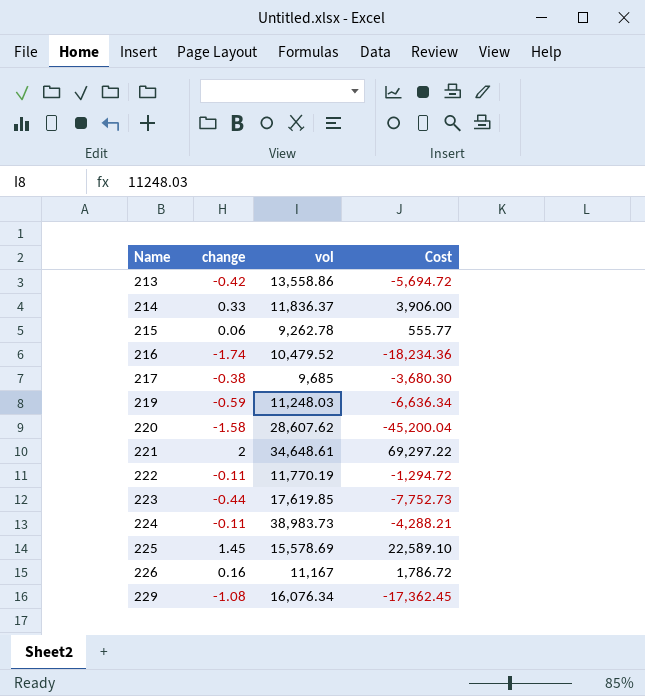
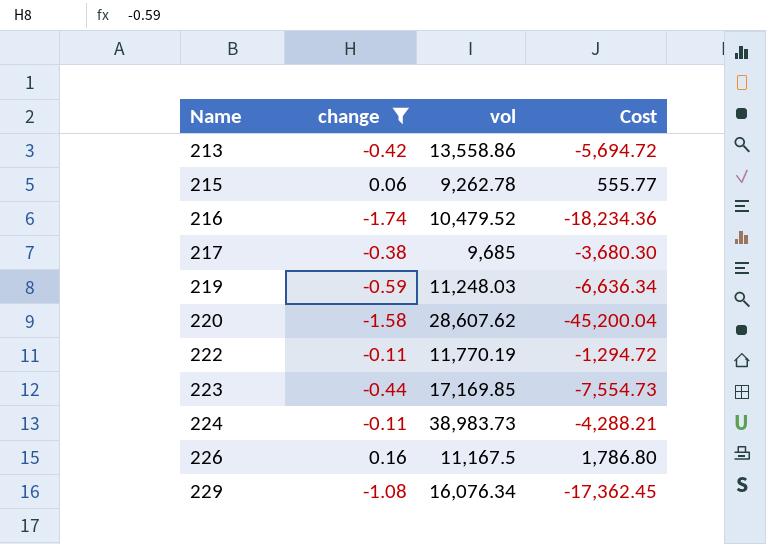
filter: none -> change <= 0.16
223 | vol: 17,619.85 -> 17,169.85
223 | Cost: -7,752.73 -> -7,554.73
226 | vol: 11,167 -> 11,167.5
226 | Cost: 1,786.72 -> 1,786.80

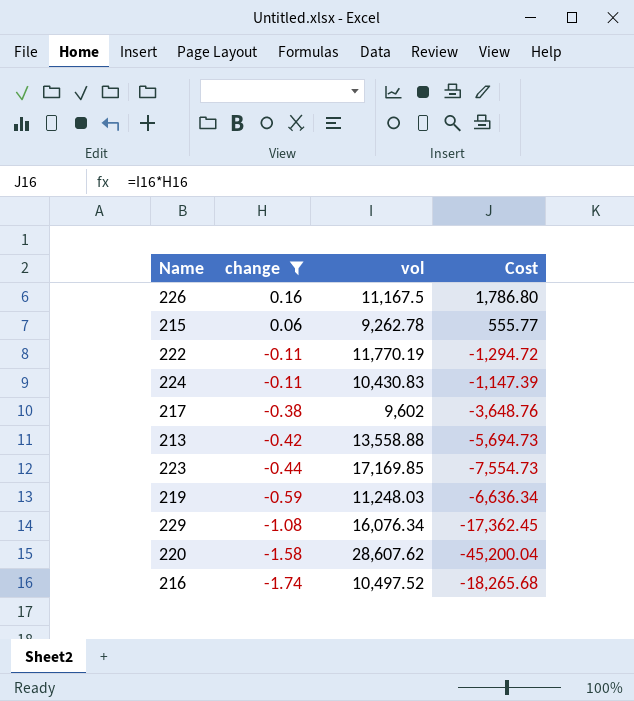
row order: Name ascending -> change descending
224 | vol: 38,983.73 -> 10,430.83
224 | Cost: -4,288.21 -> -1,147.39
217 | vol: 9,685 -> 9,602
217 | Cost: -3,680.30 -> -3,648.76
213 | vol: 13,558.86 -> 13,558.88
213 | Cost: -5,694.72 -> -5,694.73
216 | vol: 10,479.52 -> 10,497.52
216 | Cost: -18,234.36 -> -18,265.68

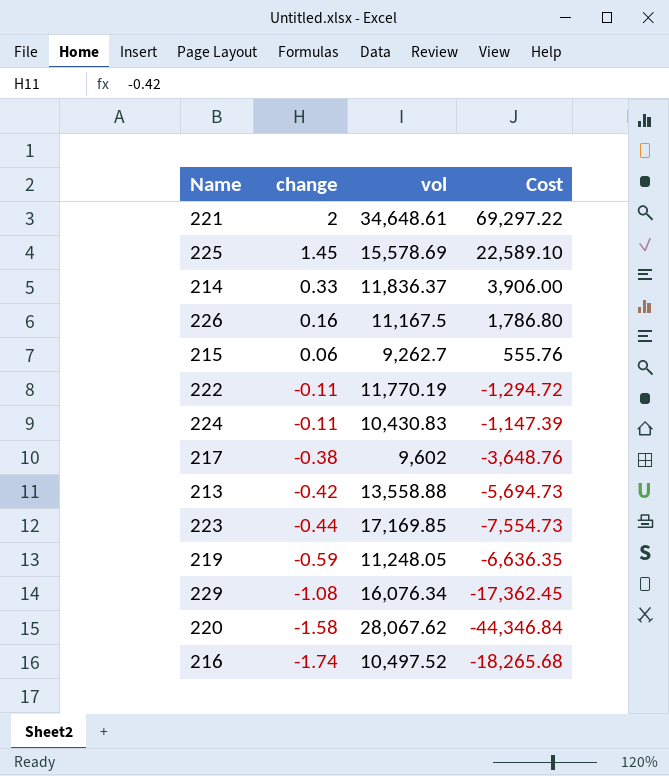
filter: change <= 0.16 -> none
215 | vol: 9,262.78 -> 9,262.7
215 | Cost: 555.77 -> 555.76
219 | vol: 11,248.03 -> 11,248.05
219 | Cost: -6,636.34 -> -6,636.35
220 | vol: 28,607.62 -> 28,067.62
220 | Cost: -45,200.04 -> -44,346.84

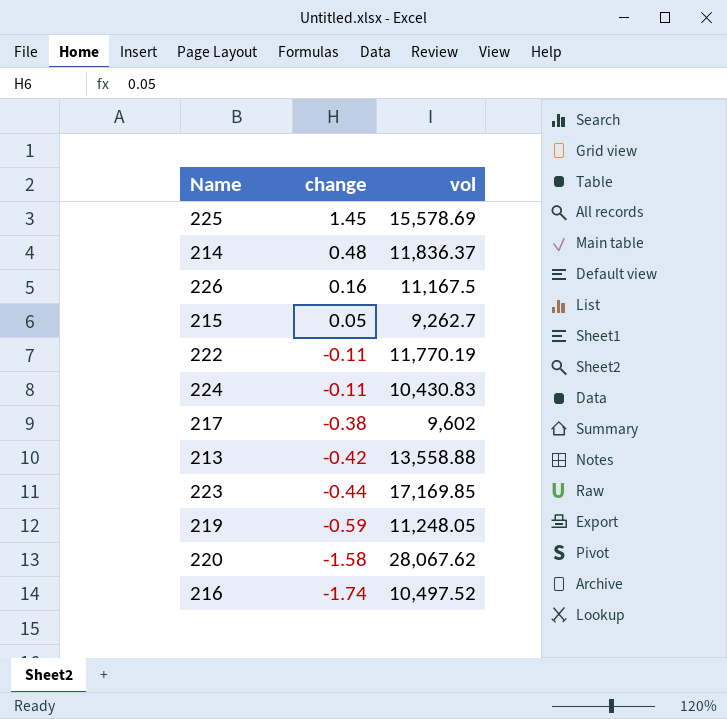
column Cost | formula: [change] * [vol] -> none
row 221: 2 | 34,648.61 | 69,297.22 -> none
row 229: -1.08 | 16,076.34 | -17,362.45 -> none
214 | change: 0.33 -> 0.48
215 | change: 0.06 -> 0.05

